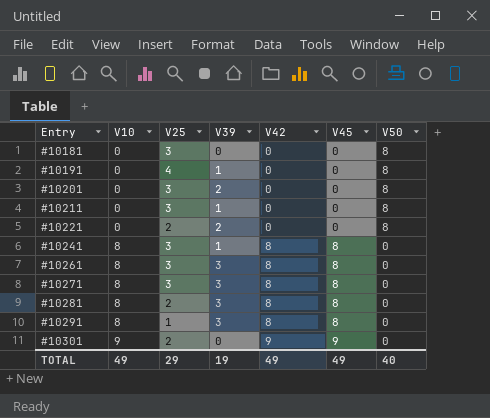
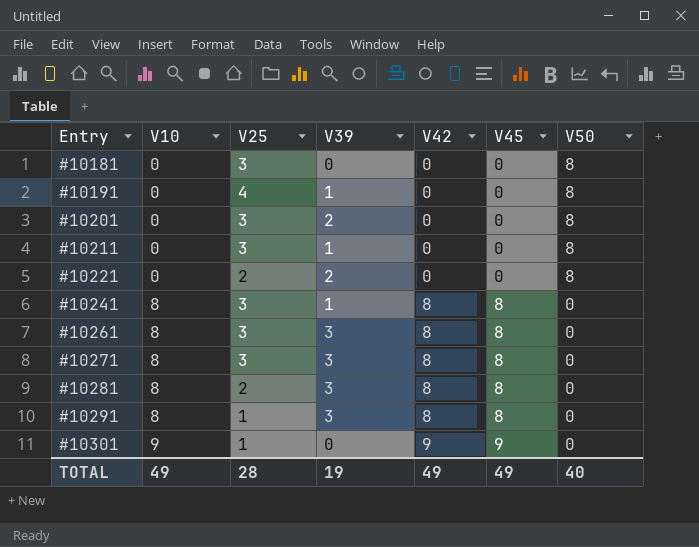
#10301 | V25: 2 -> 1
TOTAL | V25: 29 -> 28

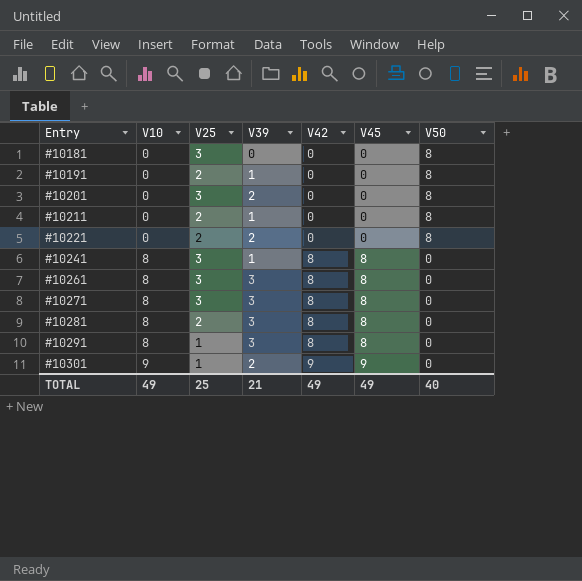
#10191 | V25: 4 -> 2
#10211 | V25: 3 -> 2
#10301 | V39: 0 -> 2
TOTAL | V25: 28 -> 25
TOTAL | V39: 19 -> 21

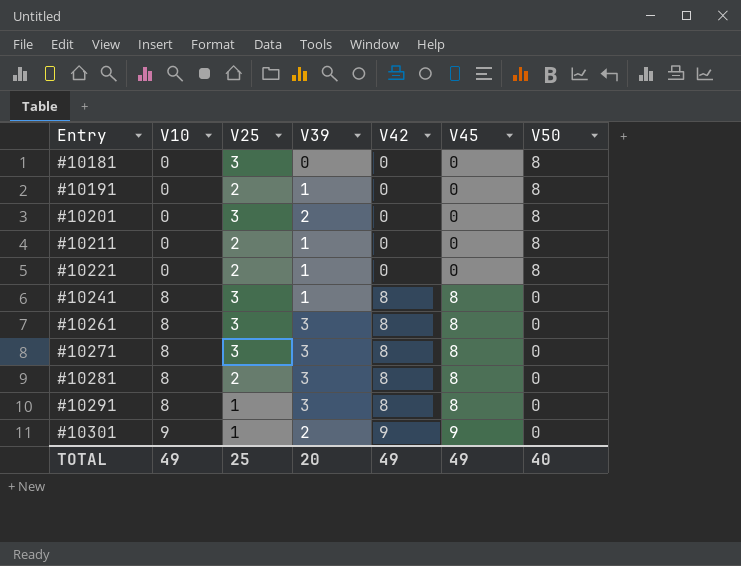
#10221 | V39: 2 -> 1
TOTAL | V39: 21 -> 20

